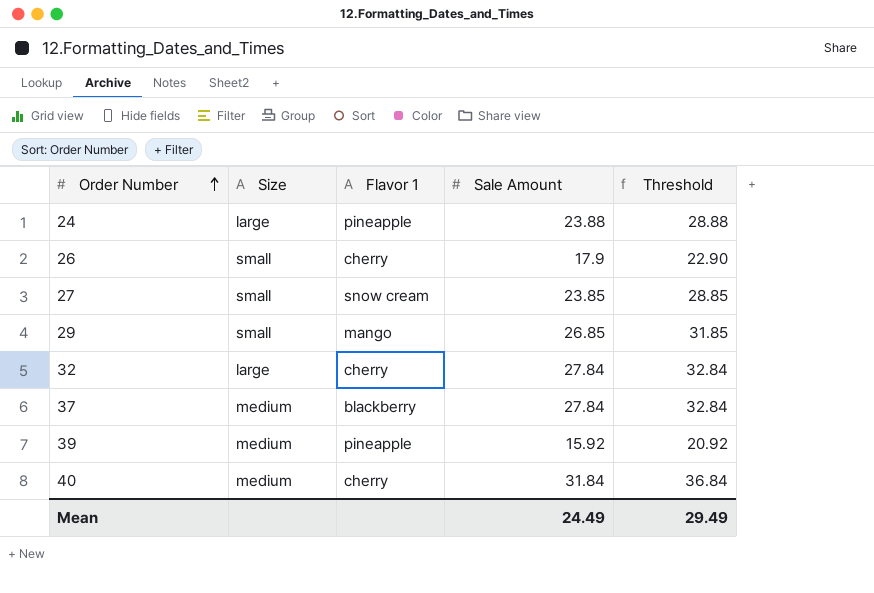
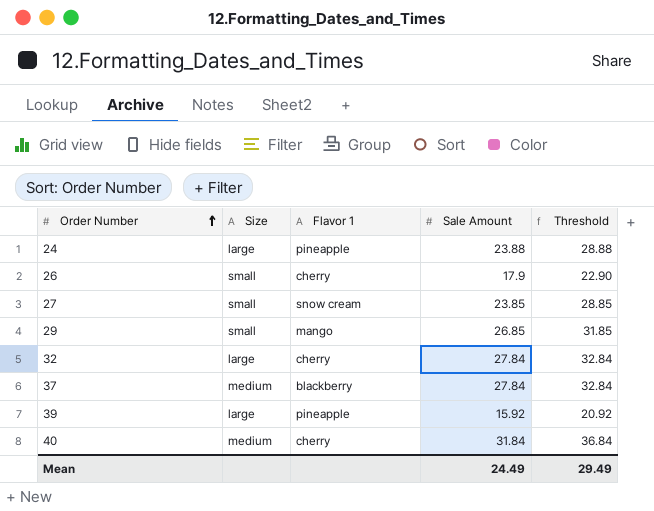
39 | Size: medium -> large

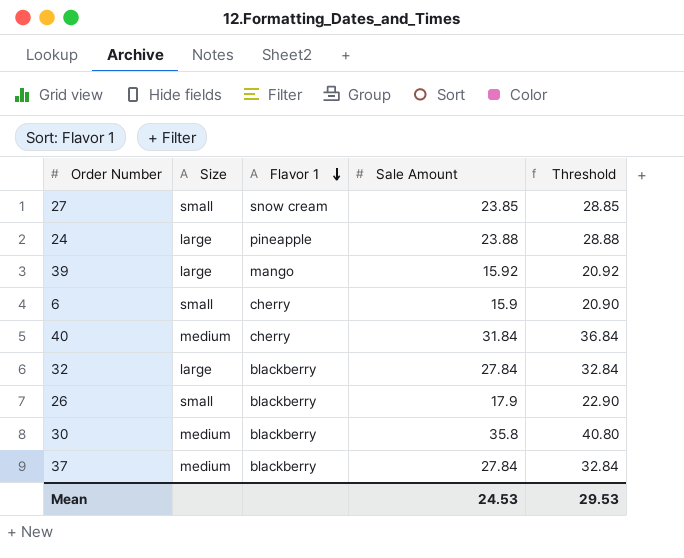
row order: Order Number ascending -> Flavor 1 descending
row 29: small | mango | 26.85 | 31.85 -> none
39 | Flavor 1: pineapple -> mango
row 6: none -> small | cherry | 15.9 | 20.90
32 | Flavor 1: cherry -> blackberry
26 | Flavor 1: cherry -> blackberry
row 30: none -> medium | blackberry | 35.8 | 40.80
Mean | Sale Amount: 24.49 -> 24.53
Mean | Threshold: 29.49 -> 29.53

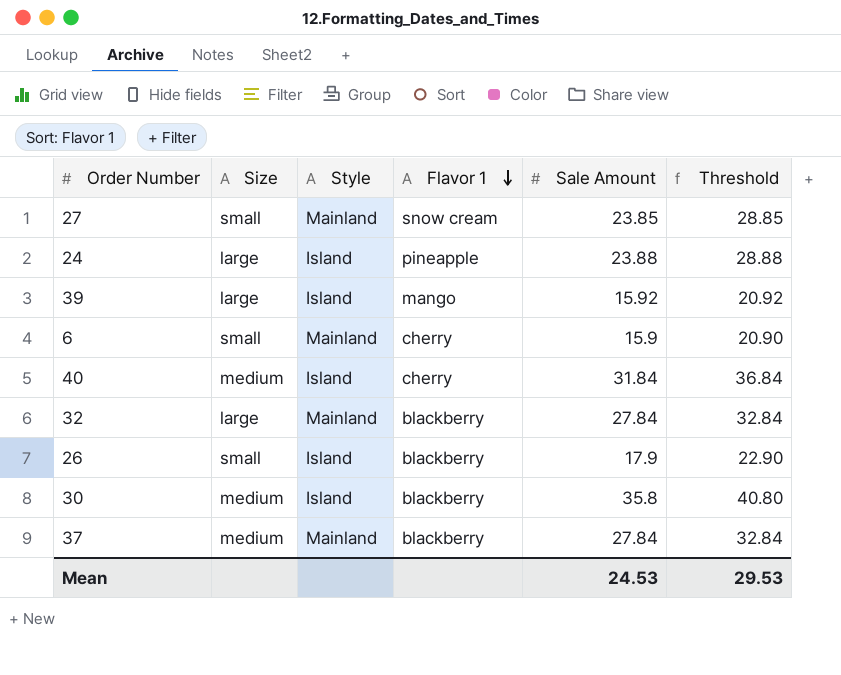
column Style | position: none -> 3

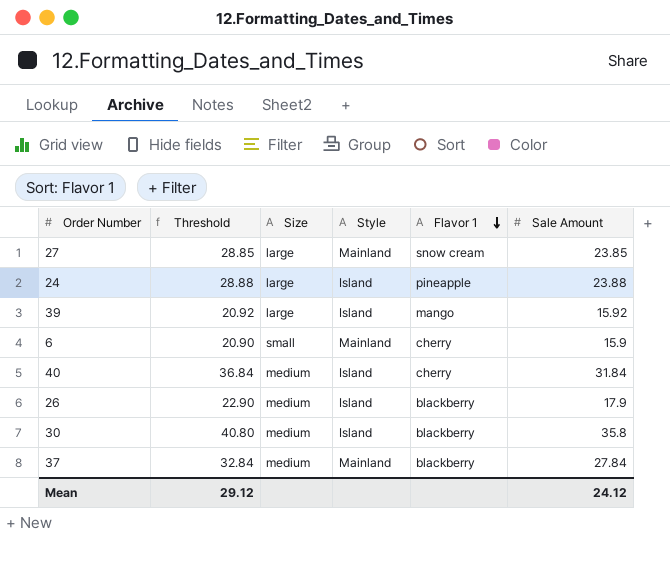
column Threshold | position: 6 -> 2
row 32: large | Mainland | blackberry | 27.84 | 32.84 -> none
27 | Size: small -> large
26 | Size: small -> medium
Mean | Threshold: 29.53 -> 29.12
Mean | Sale Amount: 24.53 -> 24.12

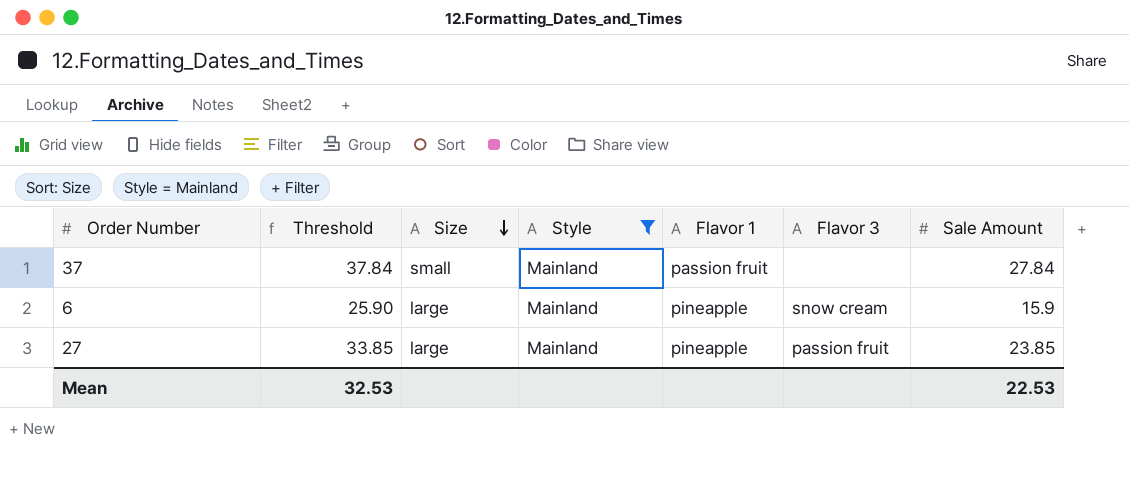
filter: none -> Style = Mainland
row order: Flavor 1 descending -> Size descending
column Threshold | formula: [Sale Amount] + 5 -> [Sale Amount] + 10
column Flavor 3 | position: none -> 6
37 | Size: medium -> small
37 | Flavor 1: blackberry -> passion fruit
6 | Size: small -> large
6 | Flavor 1: cherry -> pineapple
27 | Flavor 1: snow cream -> pineapple
Mean | Threshold: 29.12 -> 32.53
Mean | Sale Amount: 24.12 -> 22.53

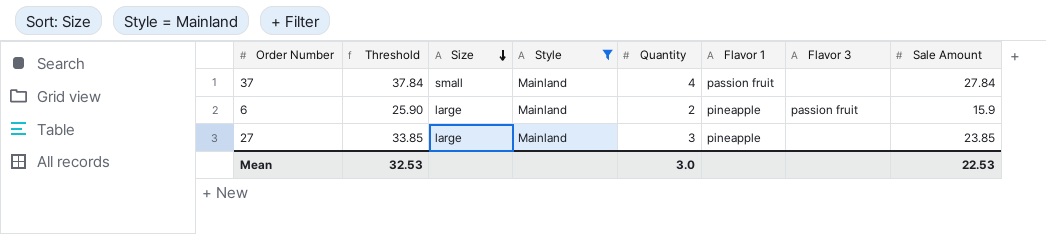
column Quantity | position: none -> 5
6 | Flavor 3: snow cream -> passion fruit
27 | Flavor 3: passion fruit -> none

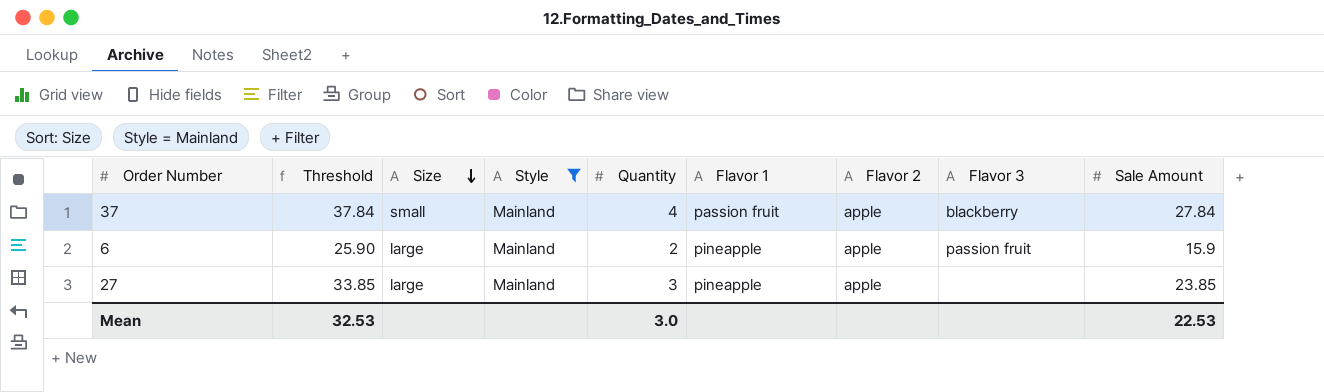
column Flavor 2 | position: none -> 7
37 | Flavor 3: none -> blackberry

